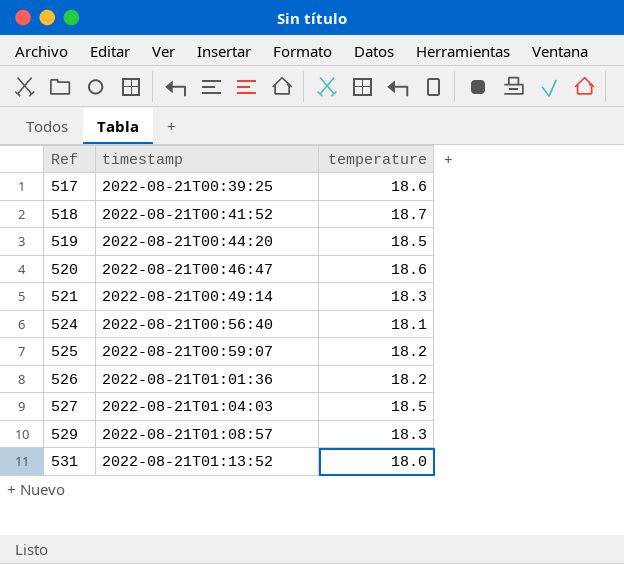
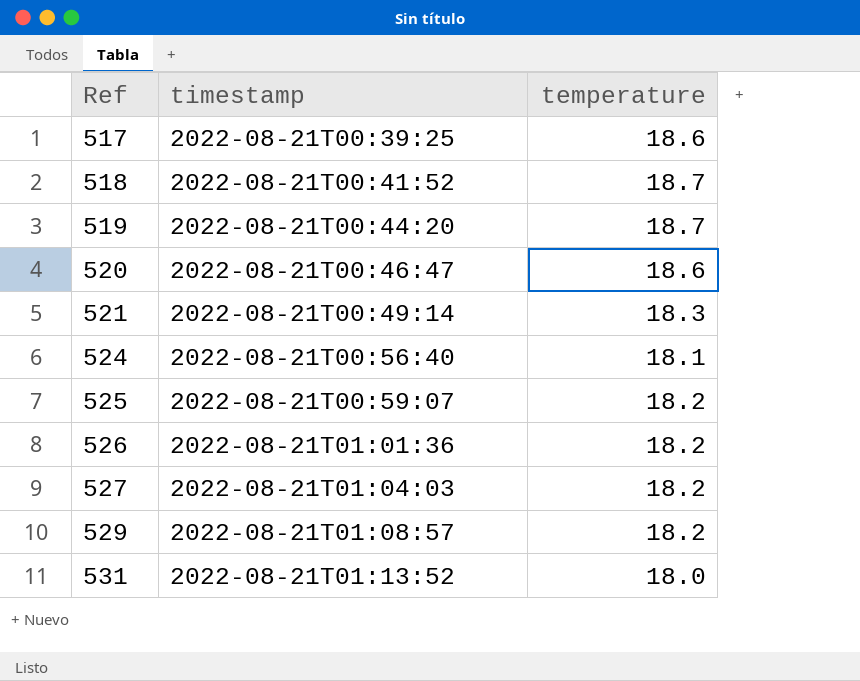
519 | temperature: 18.5 -> 18.7
527 | temperature: 18.5 -> 18.2
529 | temperature: 18.3 -> 18.2

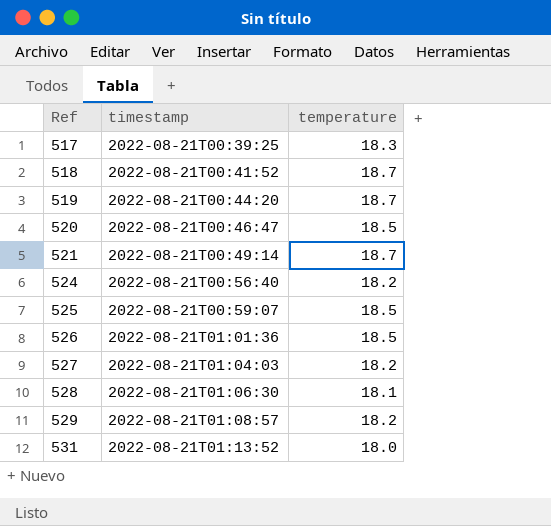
517 | temperature: 18.6 -> 18.3
520 | temperature: 18.6 -> 18.5
521 | temperature: 18.3 -> 18.7
524 | temperature: 18.1 -> 18.2
525 | temperature: 18.2 -> 18.5
526 | temperature: 18.2 -> 18.5
row 528: none -> 2022-08-21T01:06:30 | 18.1

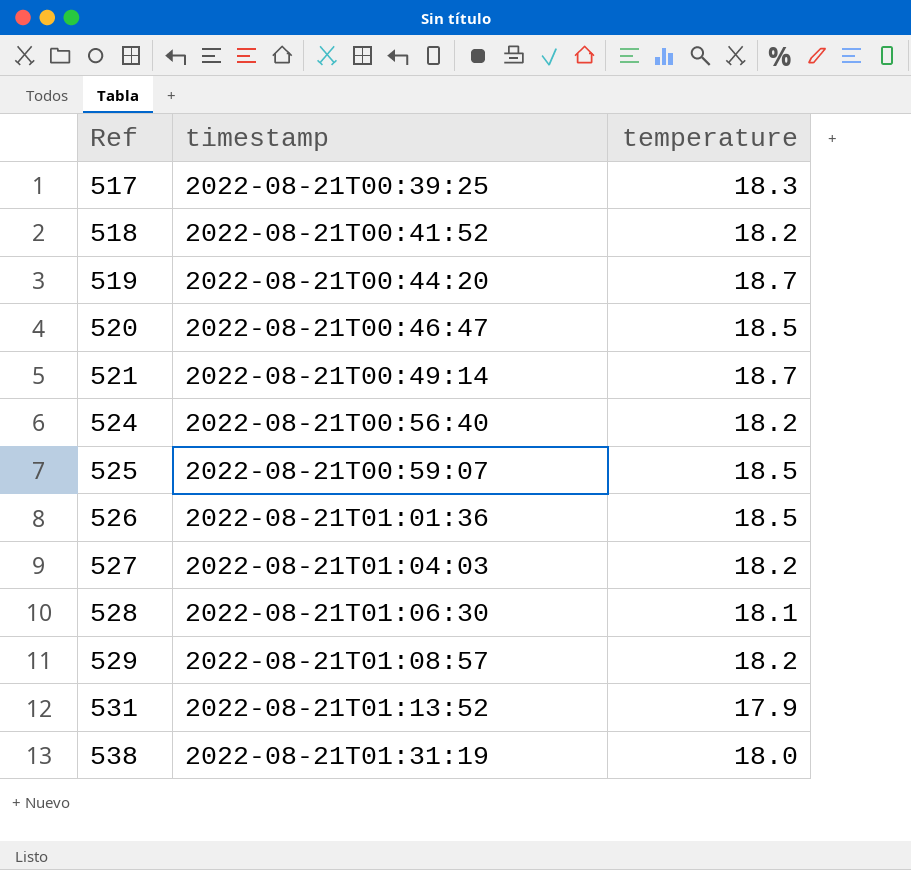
518 | temperature: 18.7 -> 18.2
531 | temperature: 18.0 -> 17.9
row 538: none -> 2022-08-21T01:31:19 | 18.0

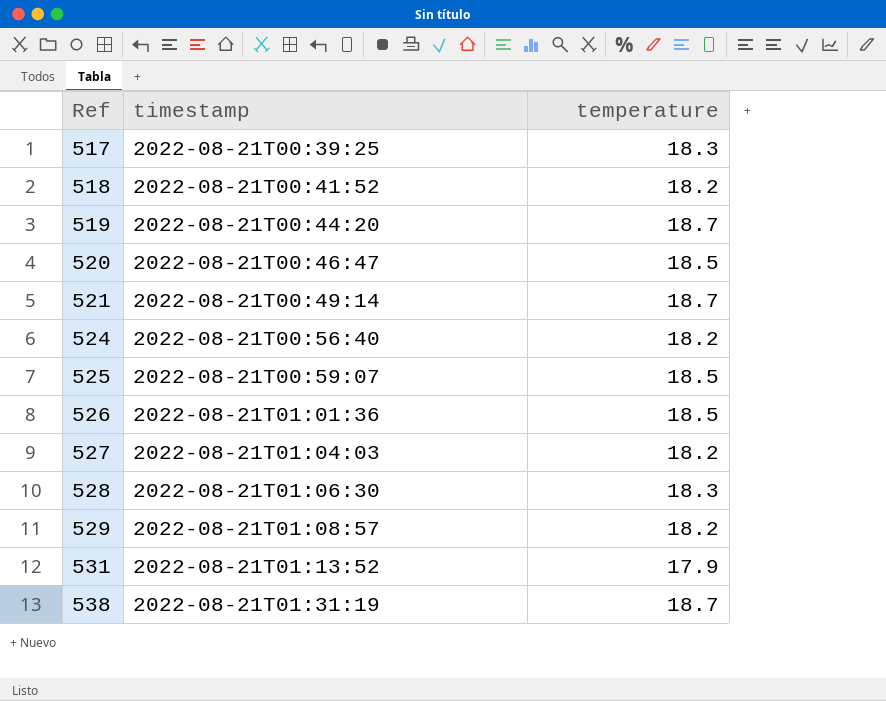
528 | temperature: 18.1 -> 18.3
538 | temperature: 18.0 -> 18.7

